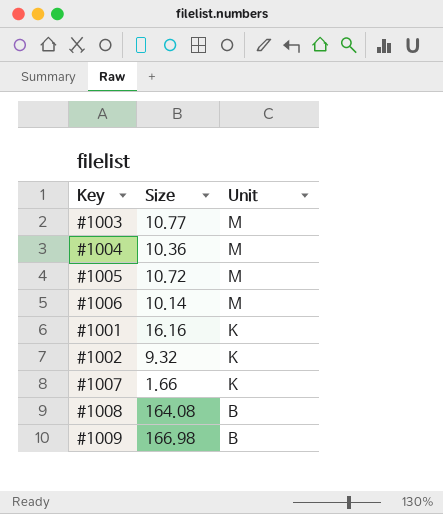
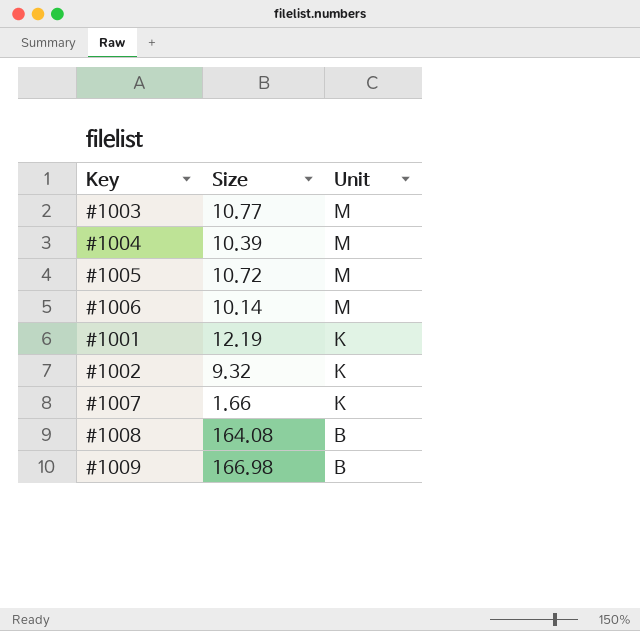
#1004 | Size: 10.36 -> 10.39
#1001 | Size: 16.16 -> 12.19

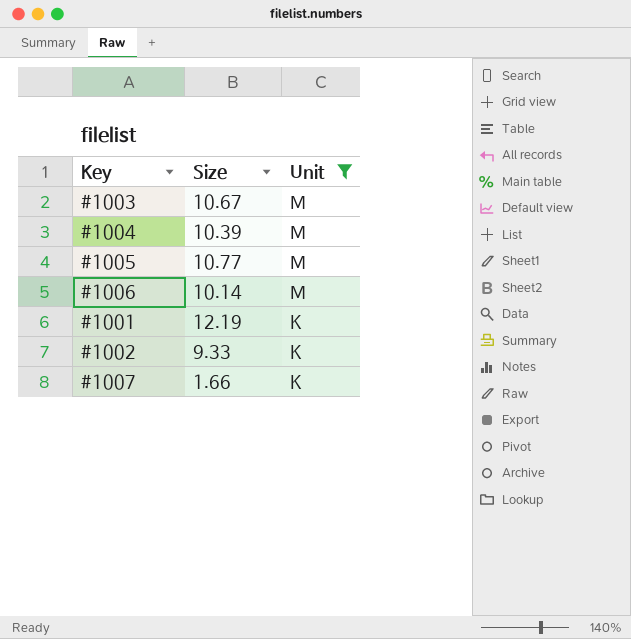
filter: none -> Unit != B
#1003 | Size: 10.77 -> 10.67
#1005 | Size: 10.72 -> 10.77
#1002 | Size: 9.32 -> 9.33

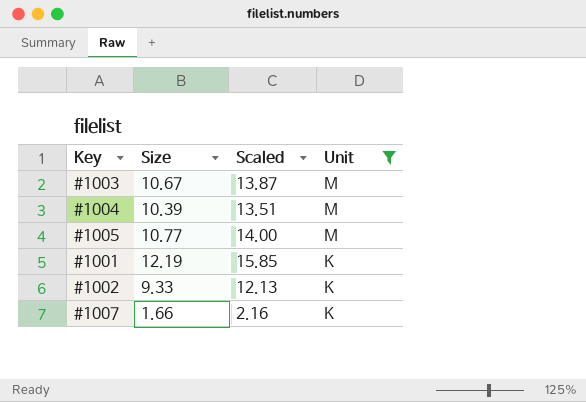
column Scaled | formula: none -> [Size] * 1.3
row #1006: 10.14 | M -> none

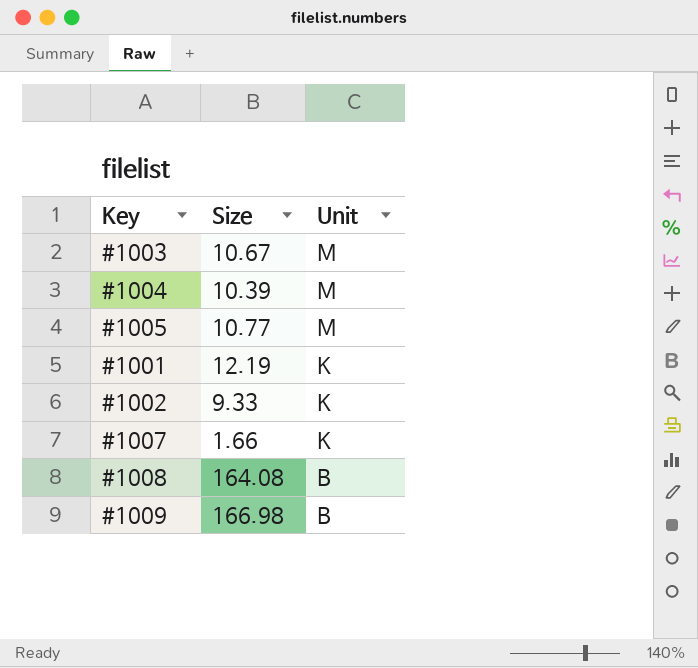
filter: Unit != B -> none
column Scaled | formula: [Size] * 1.3 -> none

